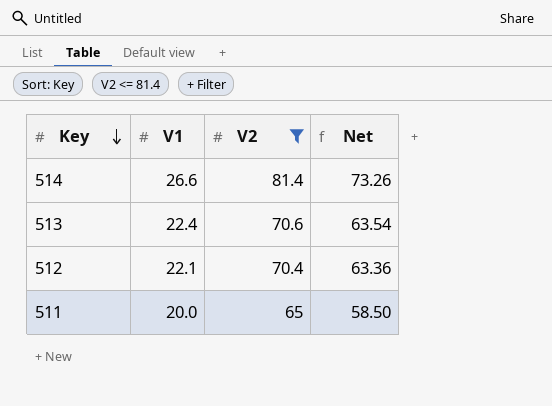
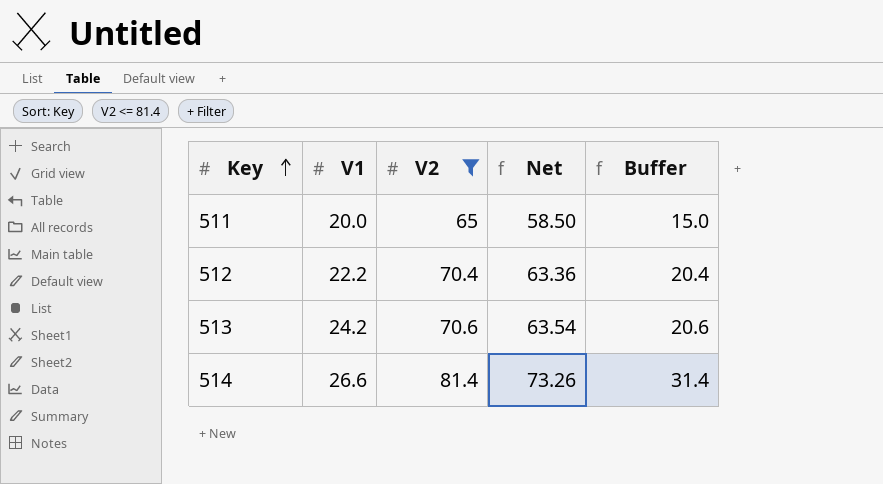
row order: Key descending -> Key ascending
column Buffer | formula: none -> [V2] - 50
512 | V1: 22.1 -> 22.2
513 | V1: 22.4 -> 24.2

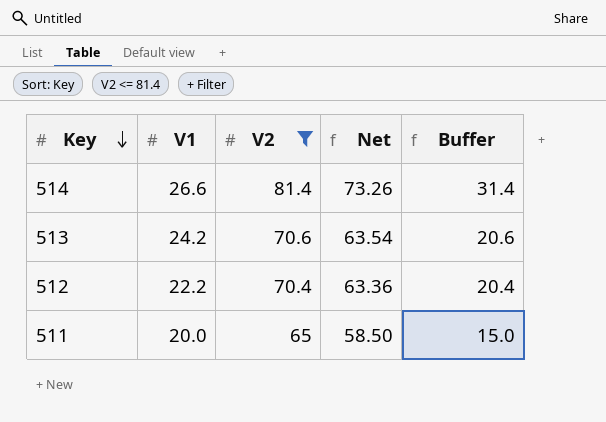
row order: Key ascending -> Key descending

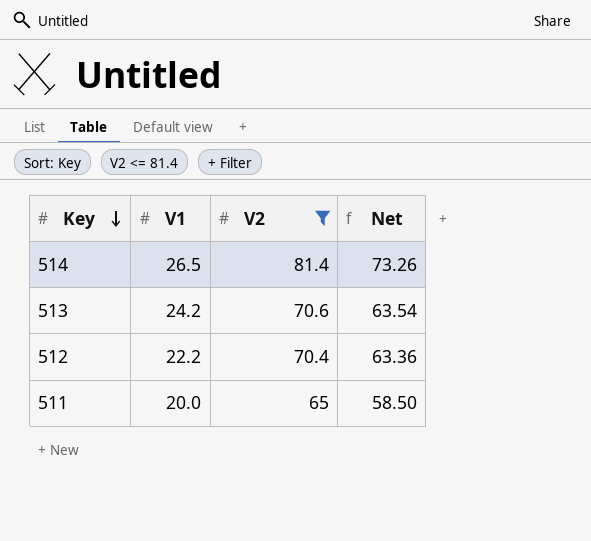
column Buffer | formula: [V2] - 50 -> none
514 | V1: 26.6 -> 26.5

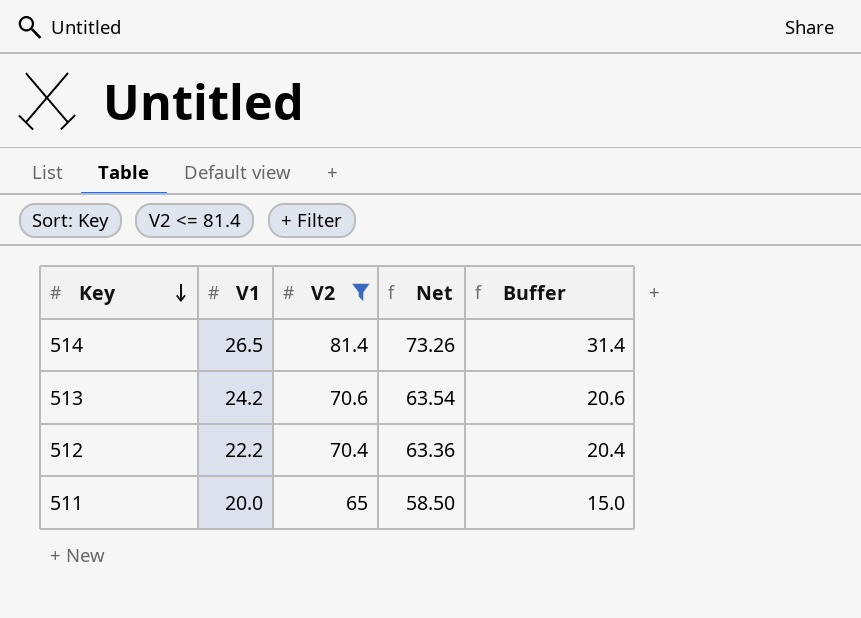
column Buffer | formula: none -> [V2] - 50

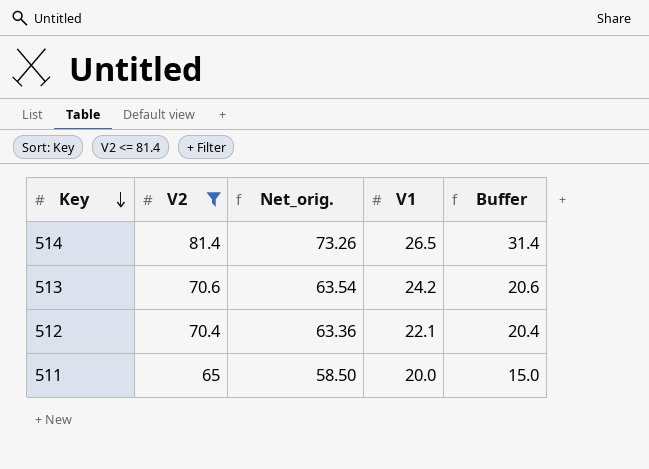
column name: Net -> Net_orig.
column V1 | position: 2 -> 4
512 | V1: 22.2 -> 22.1

